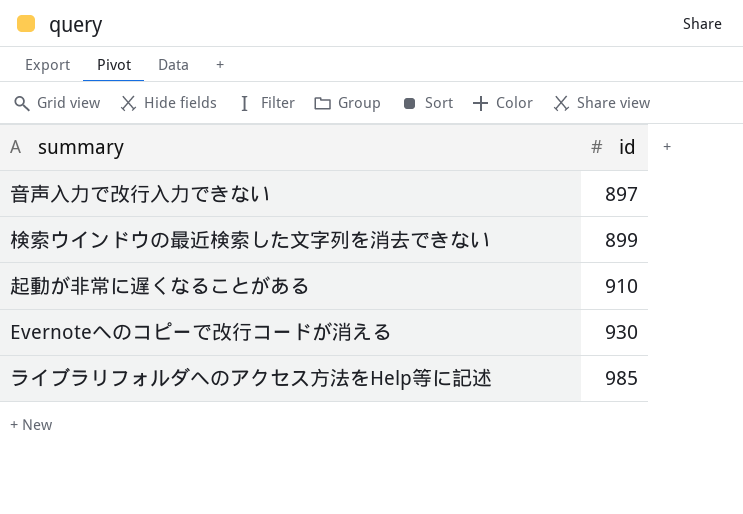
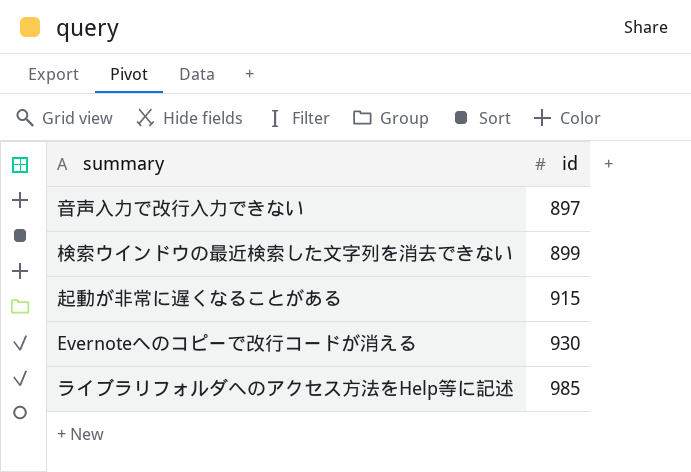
起動が非常に遅くなることがある | id: 910 -> 915

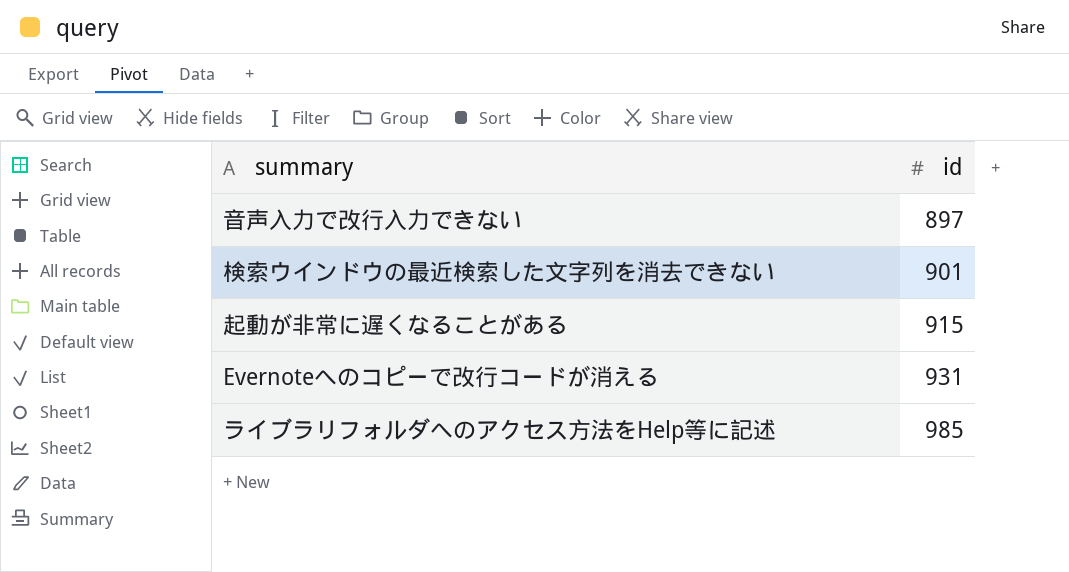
検索ウインドウの最近検索した文字列を消去できない | id: 899 -> 901
Evernoteへのコピーで改行コードが消える | id: 930 -> 931

